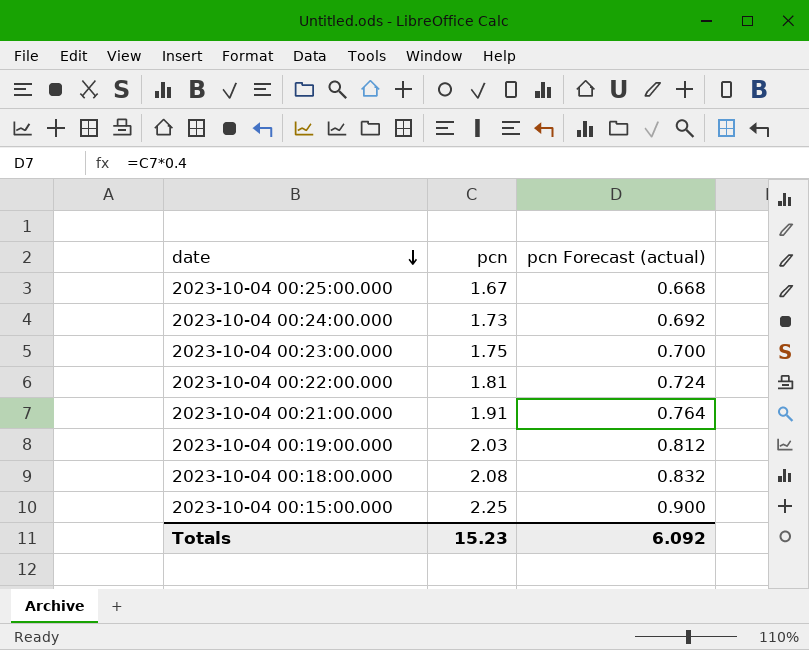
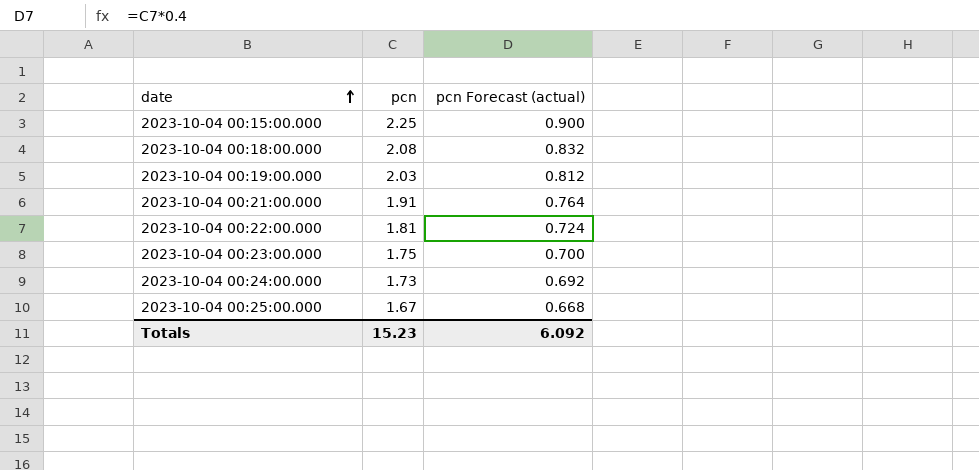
row order: date descending -> date ascending

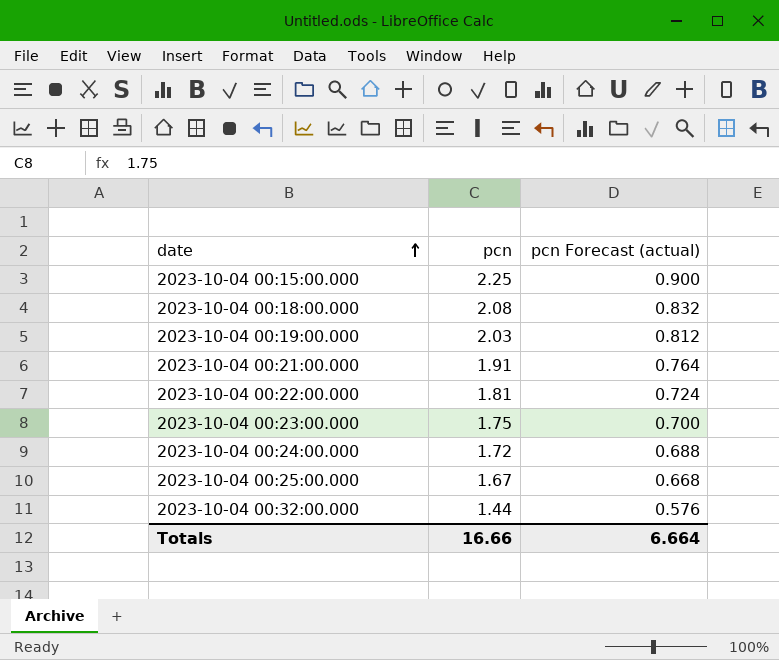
2023-10-04 00:24:00.000 | pcn: 1.73 -> 1.72
2023-10-04 00:24:00.000 | pcn Forecast (actual): 0.692 -> 0.688
row 2023-10-04 00:32:00.000: none -> 1.44 | 0.576
Totals | pcn: 15.23 -> 16.66
Totals | pcn Forecast (actual): 6.092 -> 6.664

